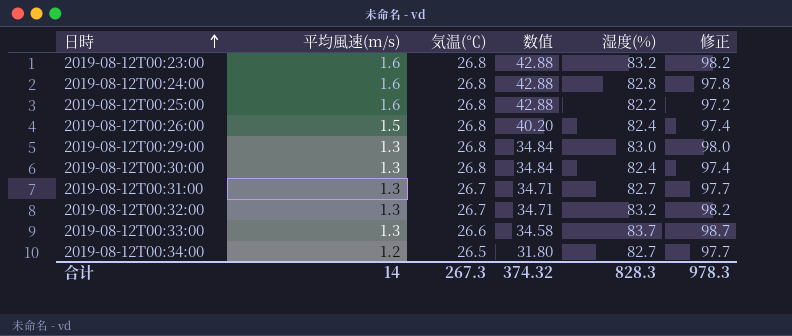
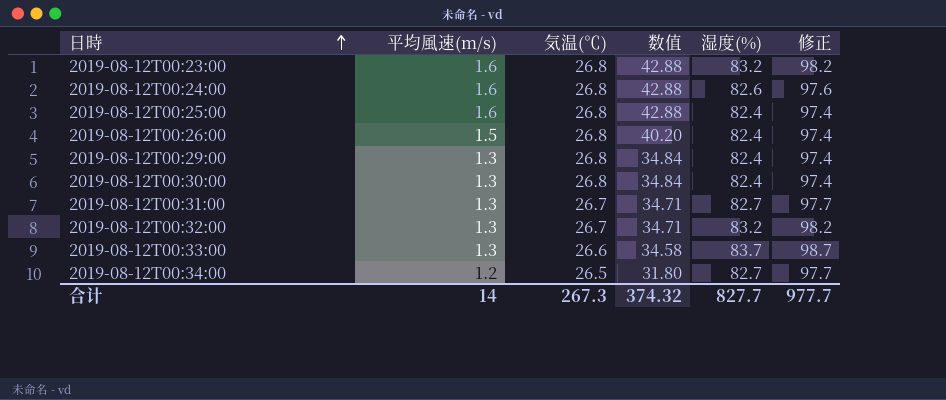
2019-08-12T00:24:00 | 湿度(%): 82.8 -> 82.6
2019-08-12T00:24:00 | 修正: 97.8 -> 97.6
2019-08-12T00:25:00 | 湿度(%): 82.2 -> 82.4
2019-08-12T00:25:00 | 修正: 97.2 -> 97.4
2019-08-12T00:29:00 | 湿度(%): 83.0 -> 82.4
2019-08-12T00:29:00 | 修正: 98.0 -> 97.4
合计 | 湿度(%): 828.3 -> 827.7
合计 | 修正: 978.3 -> 977.7

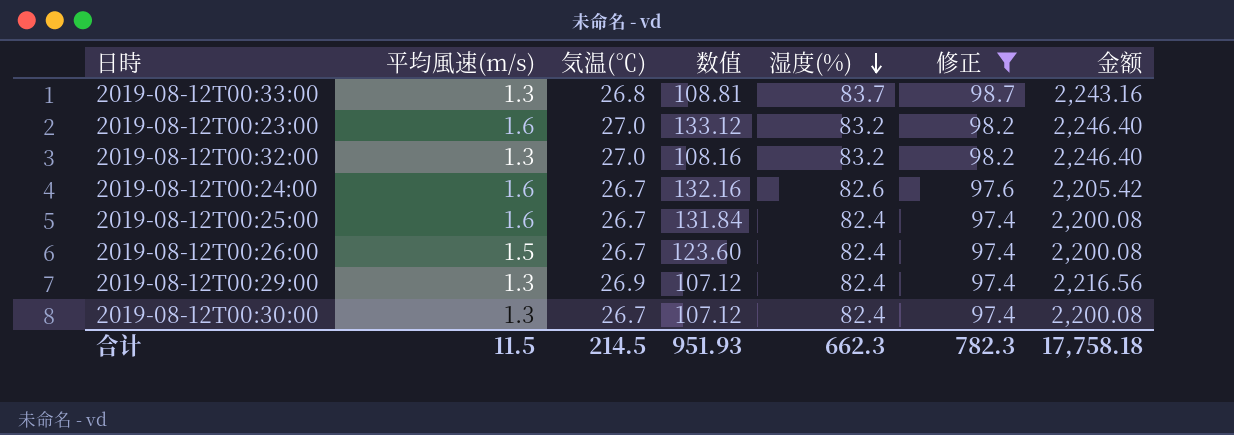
filter: none -> 修正 != 97.7
row order: 日時 ascending -> 湿度(%) descending
column 数值 | formula: [平均風速(m/s)] * [気温(℃)] -> [平均風速(m/s)] * [湿度(%)]
column 金额 | formula: none -> [気温(℃)] * [湿度(%)]
2019-08-12T00:33:00 | 気温(℃): 26.6 -> 26.8
2019-08-12T00:23:00 | 気温(℃): 26.8 -> 27.0
2019-08-12T00:32:00 | 気温(℃): 26.7 -> 27.0
2019-08-12T00:24:00 | 気温(℃): 26.8 -> 26.7
2019-08-12T00:25:00 | 気温(℃): 26.8 -> 26.7
2019-08-12T00:26:00 | 気温(℃): 26.8 -> 26.7
2019-08-12T00:29:00 | 気温(℃): 26.8 -> 26.9
2019-08-12T00:30:00 | 気温(℃): 26.8 -> 26.7
合计 | 平均風速(m/s): 14 -> 11.5
合计 | 気温(℃): 267.3 -> 214.5
合计 | 数值: 374.32 -> 951.93
合计 | 湿度(%): 827.7 -> 662.3
合计 | 修正: 977.7 -> 782.3

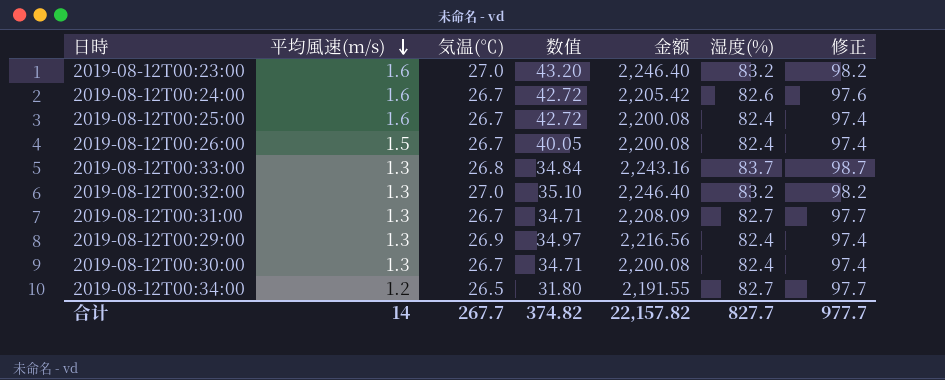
filter: 修正 != 97.7 -> none
row order: 湿度(%) descending -> 平均風速(m/s) descending
column 数值 | formula: [平均風速(m/s)] * [湿度(%)] -> [平均風速(m/s)] * [気温(℃)]
column 金额 | position: 7 -> 5
合计 | 平均風速(m/s): 11.5 -> 14
合计 | 気温(℃): 214.5 -> 267.7
合计 | 数值: 951.93 -> 374.82
合计 | 金额: 17,758.18 -> 22,157.82
合计 | 湿度(%): 662.3 -> 827.7
合计 | 修正: 782.3 -> 977.7

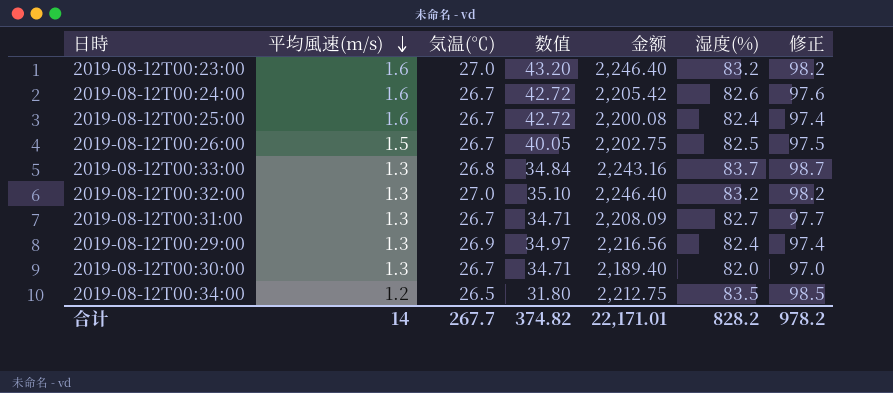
2019-08-12T00:26:00 | 金额: 2,200.08 -> 2,202.75
2019-08-12T00:26:00 | 湿度(%): 82.4 -> 82.5
2019-08-12T00:26:00 | 修正: 97.4 -> 97.5
2019-08-12T00:30:00 | 金额: 2,200.08 -> 2,189.40
2019-08-12T00:30:00 | 湿度(%): 82.4 -> 82.0
2019-08-12T00:30:00 | 修正: 97.4 -> 97.0
2019-08-12T00:34:00 | 金额: 2,191.55 -> 2,212.75
2019-08-12T00:34:00 | 湿度(%): 82.7 -> 83.5
2019-08-12T00:34:00 | 修正: 97.7 -> 98.5
合计 | 金额: 22,157.82 -> 22,171.01
合计 | 湿度(%): 827.7 -> 828.2
合计 | 修正: 977.7 -> 978.2

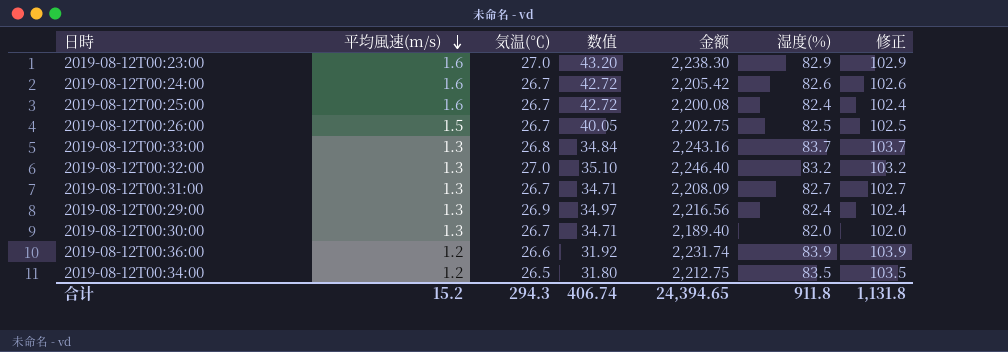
column 修正 | formula: [湿度(%)] + 15 -> [湿度(%)] + 20
2019-08-12T00:23:00 | 金额: 2,246.40 -> 2,238.30
2019-08-12T00:23:00 | 湿度(%): 83.2 -> 82.9
row 2019-08-12T00:36:00: none -> 1.2 | 26.6 | 31.92 | 2,231.74 | 83.9 | 103.9
合计 | 平均風速(m/s): 14 -> 15.2
合计 | 気温(℃): 267.7 -> 294.3
合计 | 数值: 374.82 -> 406.74
合计 | 金额: 22,171.01 -> 24,394.65
合计 | 湿度(%): 828.2 -> 911.8
合计 | 修正: 978.2 -> 1,131.8

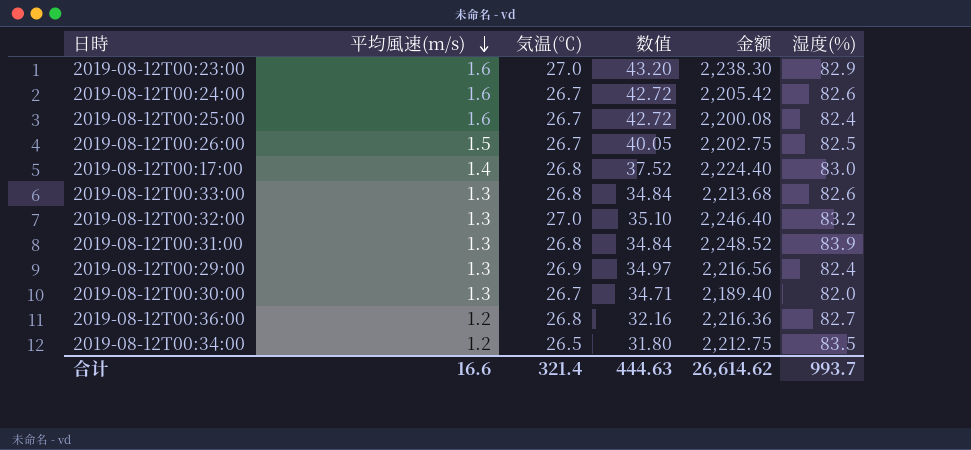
column 修正 | formula: [湿度(%)] + 20 -> none
row 2019-08-12T00:17:00: none -> 1.4 | 26.8 | 37.52 | 2,224.40 | 83.0
2019-08-12T00:33:00 | 金额: 2,243.16 -> 2,213.68
2019-08-12T00:33:00 | 湿度(%): 83.7 -> 82.6
2019-08-12T00:31:00 | 気温(℃): 26.7 -> 26.8
2019-08-12T00:31:00 | 数值: 34.71 -> 34.84
2019-08-12T00:31:00 | 金额: 2,208.09 -> 2,248.52
2019-08-12T00:31:00 | 湿度(%): 82.7 -> 83.9
2019-08-12T00:36:00 | 気温(℃): 26.6 -> 26.8
2019-08-12T00:36:00 | 数值: 31.92 -> 32.16
2019-08-12T00:36:00 | 金额: 2,231.74 -> 2,216.36
2019-08-12T00:36:00 | 湿度(%): 83.9 -> 82.7
合计 | 平均風速(m/s): 15.2 -> 16.6
合计 | 気温(℃): 294.3 -> 321.4
合计 | 数值: 406.74 -> 444.63
合计 | 金额: 24,394.65 -> 26,614.62
合计 | 湿度(%): 911.8 -> 993.7

